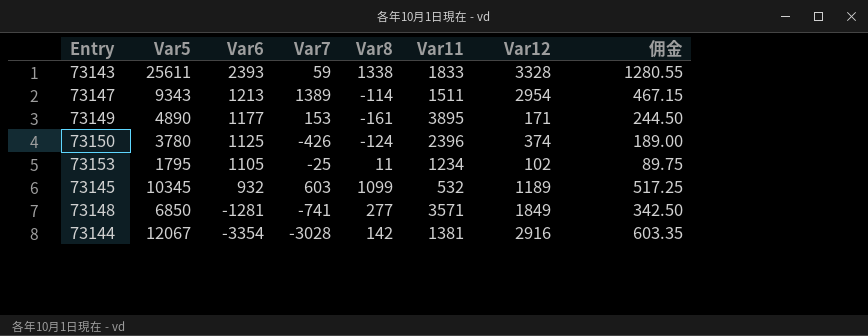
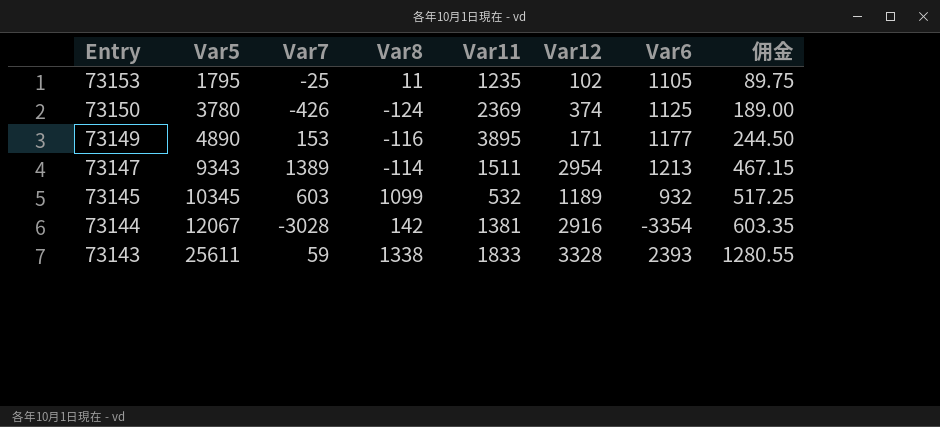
row order: Var6 descending -> Entry descending
column Var6 | position: 3 -> 7
row 73148: 6850 | -1281 | -741 | 277 | 3571 | 1849 | 342.50 -> none
73153 | Var11: 1234 -> 1235
73150 | Var11: 2396 -> 2369
73149 | Var8: -161 -> -116

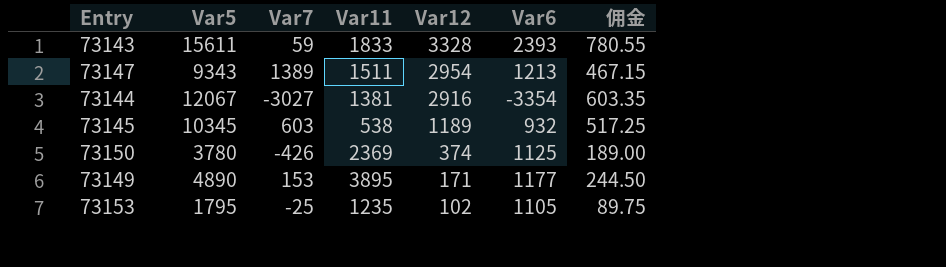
row order: Entry descending -> Var12 descending
column Var8 | position: 4 -> none
73143 | Var5: 25611 -> 15611
73143 | 佣金: 1280.55 -> 780.55
73144 | Var7: -3028 -> -3027
73145 | Var11: 532 -> 538

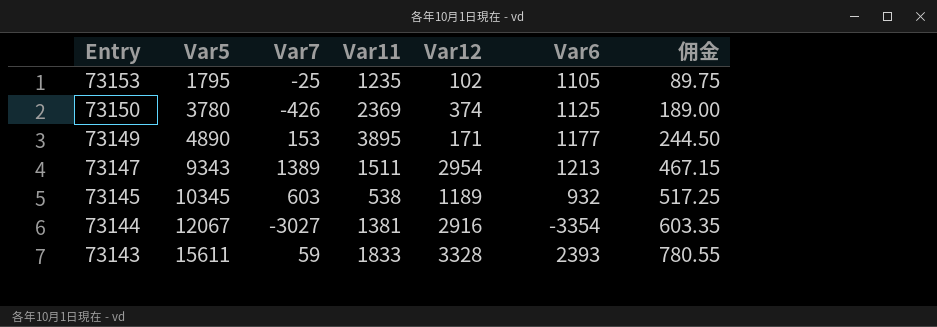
row order: Var12 descending -> Entry descending

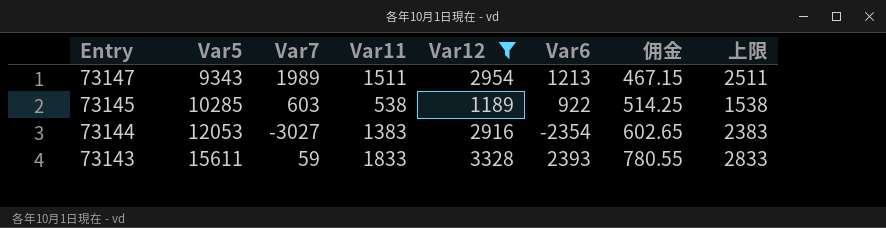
filter: none -> Var12 >= 1189
column 上限 | formula: none -> [Var11] + 1000
73147 | Var7: 1389 -> 1989
73145 | Var5: 10345 -> 10285
73145 | Var6: 932 -> 922
73145 | 佣金: 517.25 -> 514.25
73144 | Var5: 12067 -> 12053
73144 | Var11: 1381 -> 1383
73144 | Var6: -3354 -> -2354
73144 | 佣金: 603.35 -> 602.65

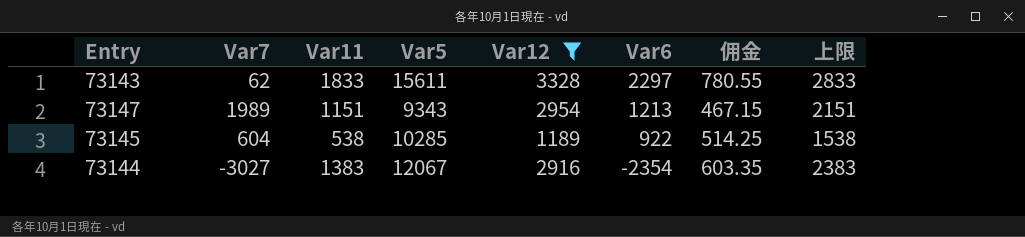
row order: Entry descending -> Var6 descending
column Var5 | position: 2 -> 4
73143 | Var7: 59 -> 62
73143 | Var6: 2393 -> 2297
73147 | Var11: 1511 -> 1151
73147 | 上限: 2511 -> 2151
73145 | Var7: 603 -> 604
73144 | Var5: 12053 -> 12067
73144 | 佣金: 602.65 -> 603.35

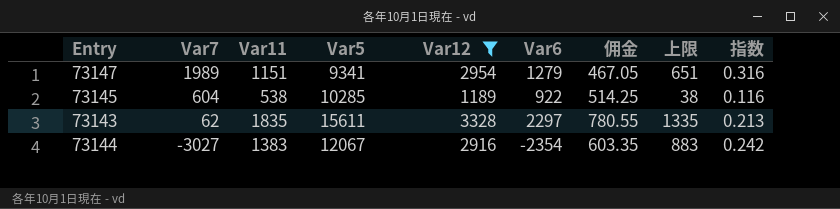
row order: Var6 descending -> Var7 descending
column 上限 | formula: [Var11] + 1000 -> [Var11] - 500
column 指数 | formula: none -> [Var12] / [Var5]
73147 | Var5: 9343 -> 9341
73147 | Var6: 1213 -> 1279
73147 | 佣金: 467.15 -> 467.05
73143 | Var11: 1833 -> 1835

